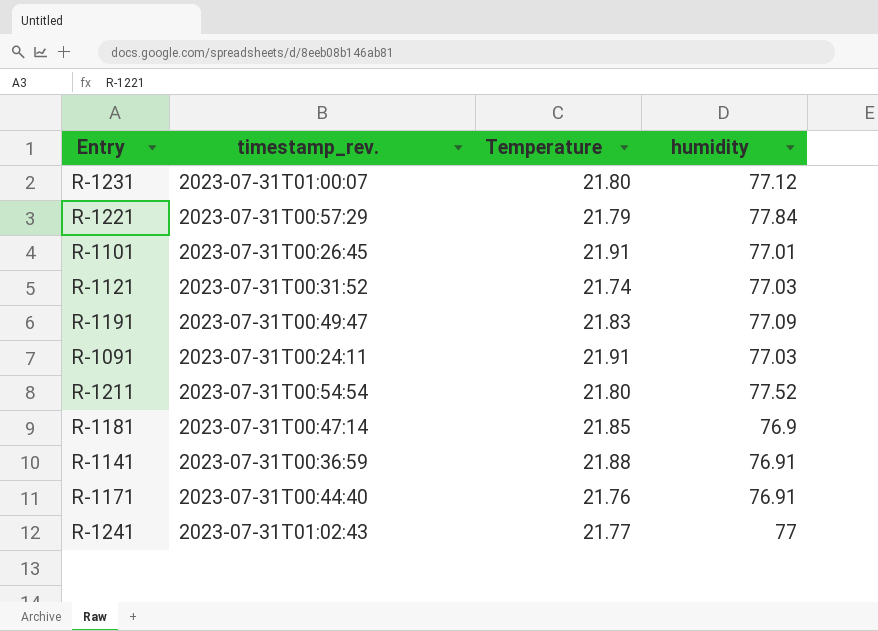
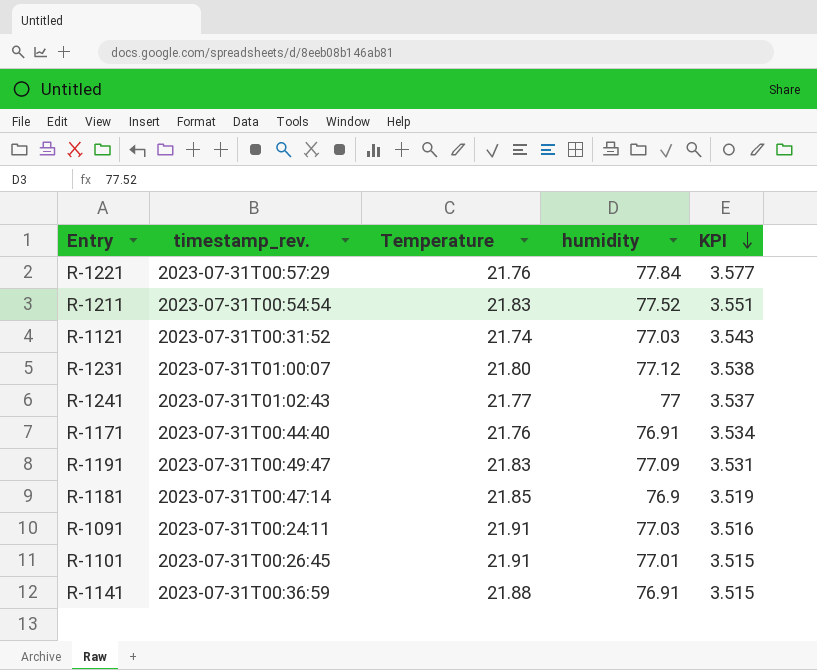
row order: none -> KPI descending
column KPI | formula: none -> [humidity] / [Temperature]
R-1221 | Temperature: 21.79 -> 21.76
R-1211 | Temperature: 21.80 -> 21.83

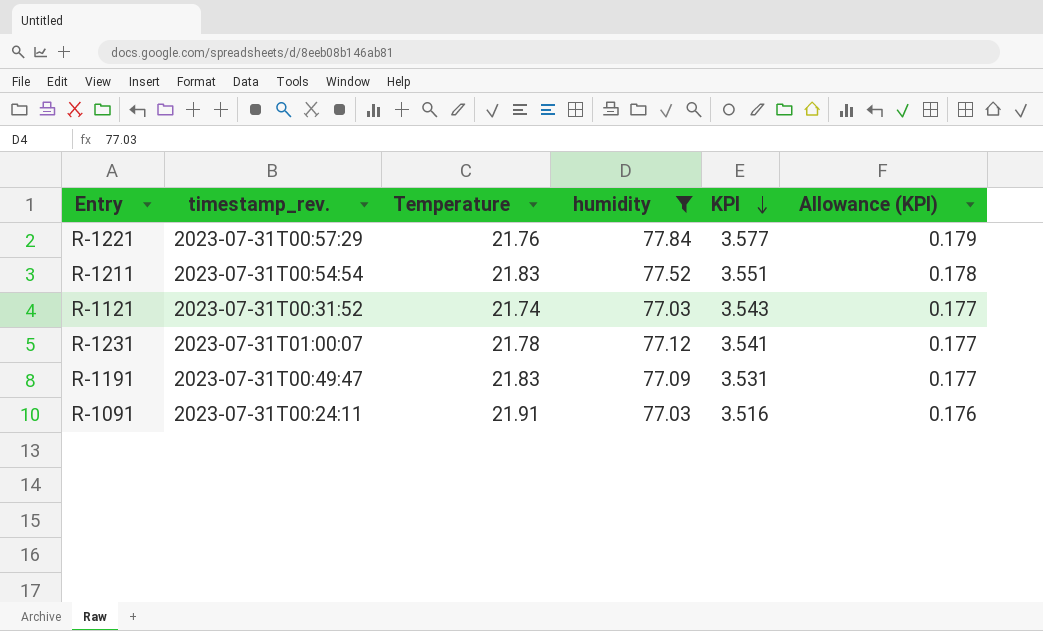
filter: none -> humidity >= 77.03
column Allowance (KPI) | formula: none -> [KPI] * 0.05
R-1231 | Temperature: 21.80 -> 21.78
R-1231 | KPI: 3.538 -> 3.541

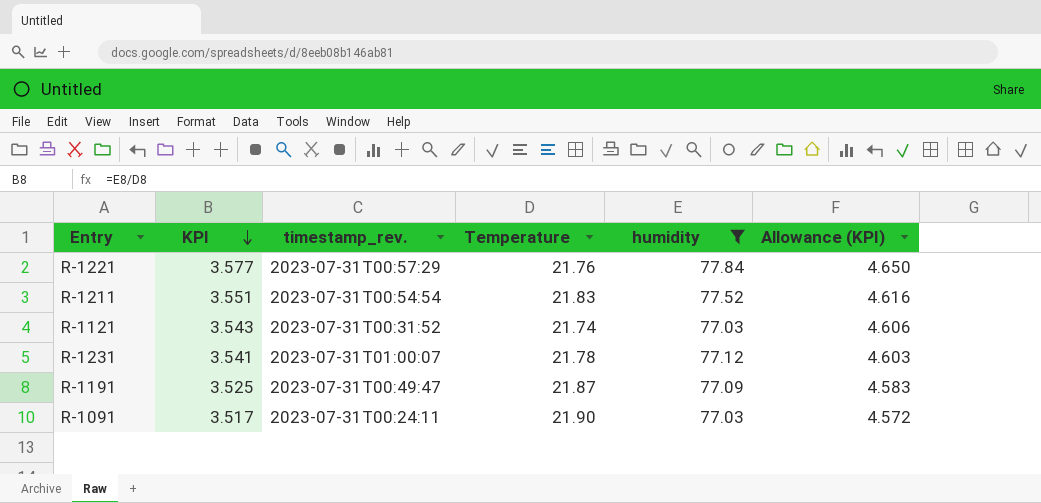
column KPI | position: 5 -> 2
column Allowance (KPI) | formula: [KPI] * 0.05 -> [KPI] * 1.3
R-1191 | KPI: 3.531 -> 3.525
R-1191 | Temperature: 21.83 -> 21.87
R-1091 | KPI: 3.516 -> 3.517
R-1091 | Temperature: 21.91 -> 21.90

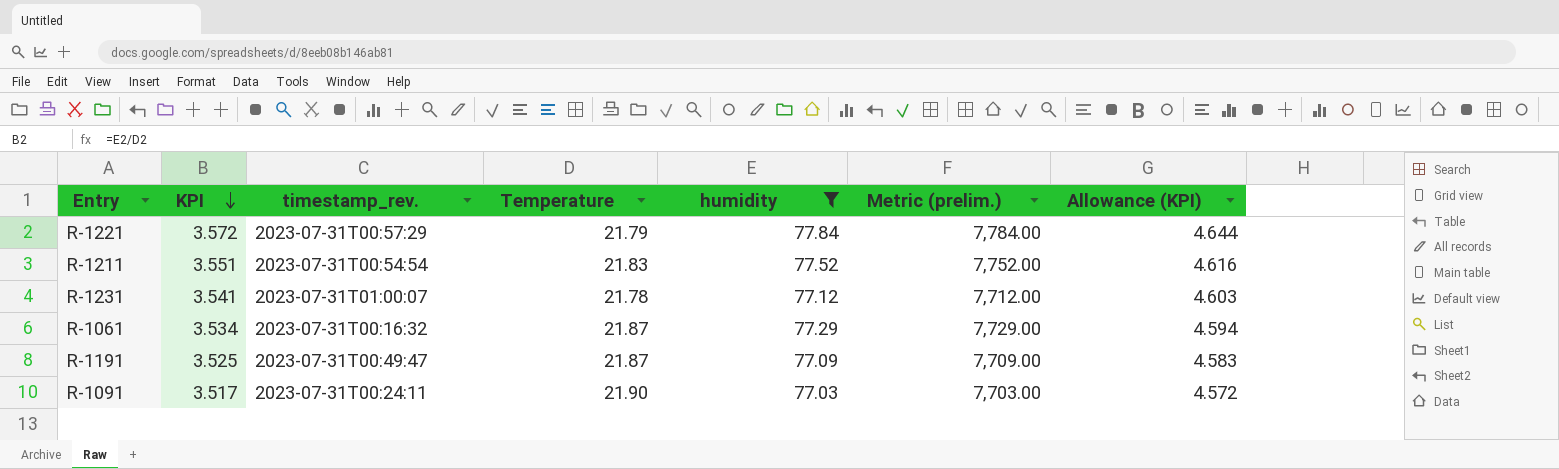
column Metric (prelim.) | formula: none -> [humidity] * 100
row R-1121: 3.543 | 2023-07-31T00:31:52 | 21.74 | 77.03 | 4.606 -> none
R-1221 | KPI: 3.577 -> 3.572
R-1221 | Temperature: 21.76 -> 21.79
R-1221 | Allowance (KPI): 4.650 -> 4.644
row R-1061: none -> 3.534 | 2023-07-31T00:16:32 | 21.87 | 77.29 | 7,729.00 | 4.594

